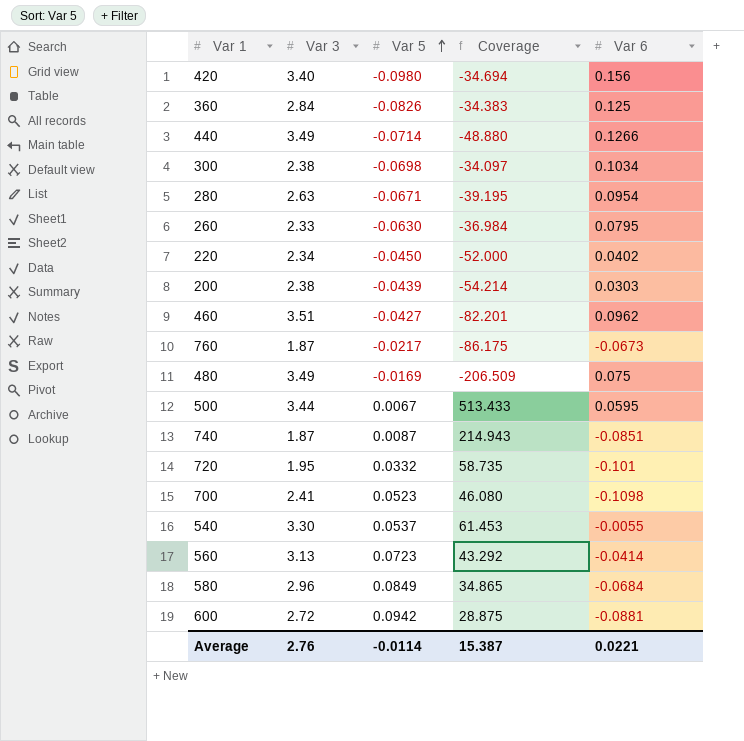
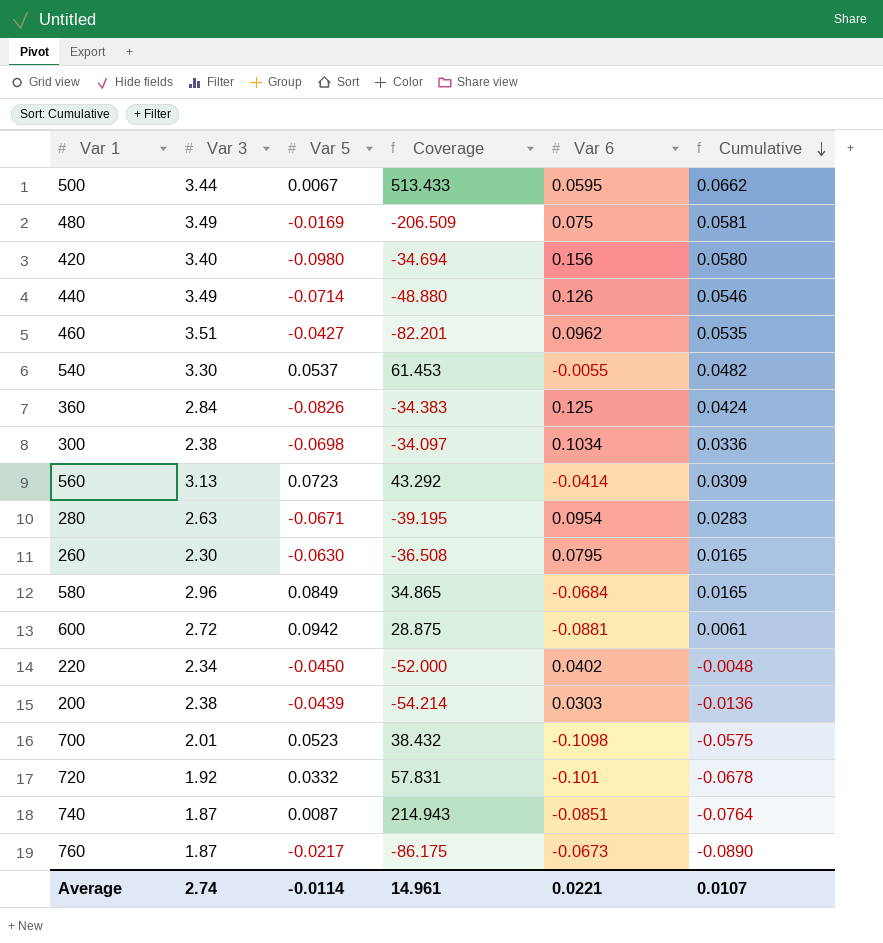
row order: Var 5 ascending -> Cumulative descending
column Cumulative | formula: none -> [Var 5] + [Var 6]
440 | Var 6: 0.1266 -> 0.126
260 | Var 3: 2.33 -> 2.30
260 | Coverage: -36.984 -> -36.508
700 | Var 3: 2.41 -> 2.01
700 | Coverage: 46.080 -> 38.432
720 | Var 3: 1.95 -> 1.92
720 | Coverage: 58.735 -> 57.831
Average | Var 3: 2.76 -> 2.74
Average | Coverage: 15.387 -> 14.961

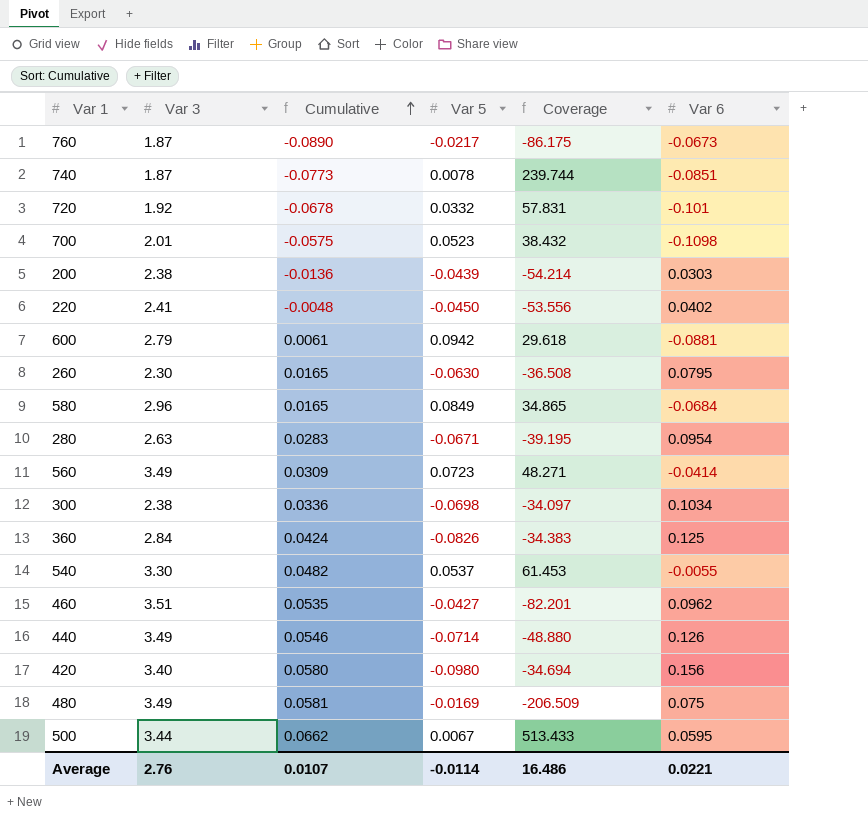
row order: Cumulative descending -> Cumulative ascending
column Cumulative | position: 6 -> 3
740 | Cumulative: -0.0764 -> -0.0773
740 | Var 5: 0.0087 -> 0.0078
740 | Coverage: 214.943 -> 239.744
220 | Var 3: 2.34 -> 2.41
220 | Coverage: -52.000 -> -53.556
600 | Var 3: 2.72 -> 2.79
600 | Coverage: 28.875 -> 29.618
560 | Var 3: 3.13 -> 3.49
560 | Coverage: 43.292 -> 48.271
Average | Var 3: 2.74 -> 2.76
Average | Coverage: 14.961 -> 16.486

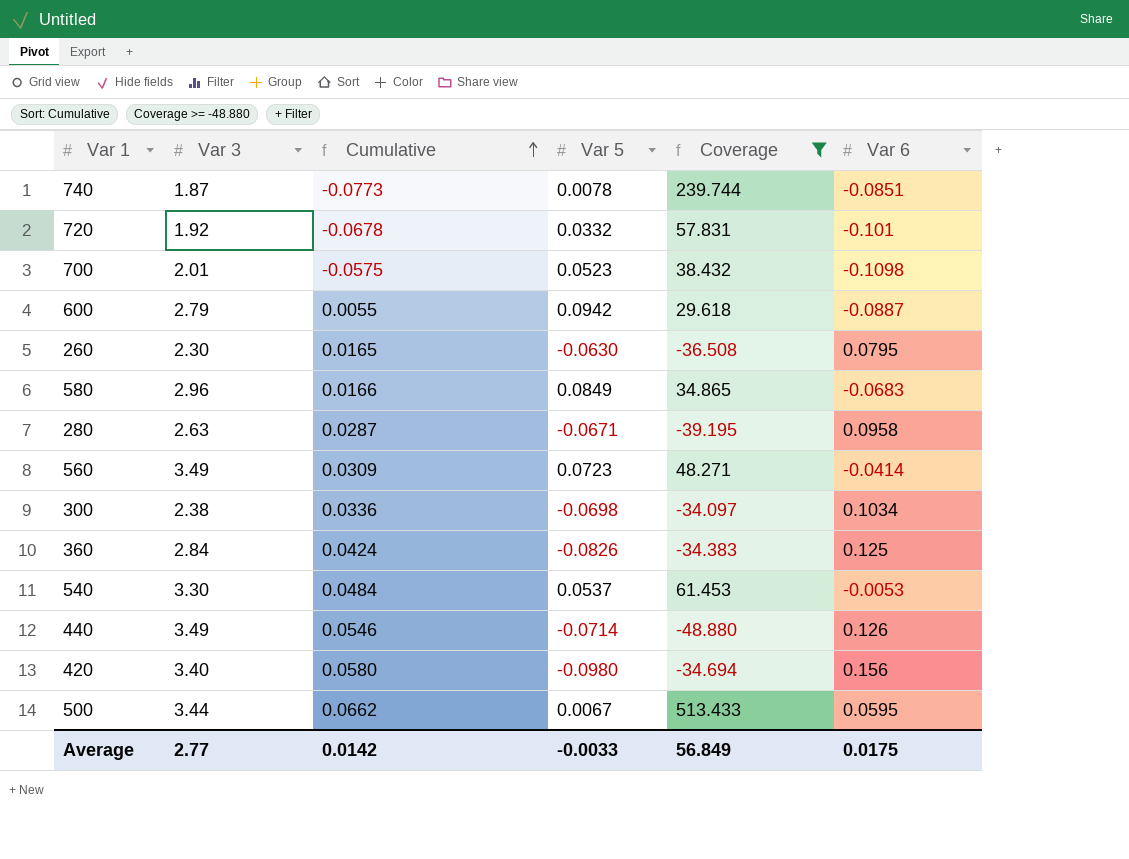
filter: none -> Coverage >= -48.880
600 | Cumulative: 0.0061 -> 0.0055
600 | Var 6: -0.0881 -> -0.0887
580 | Cumulative: 0.0165 -> 0.0166
580 | Var 6: -0.0684 -> -0.0683
280 | Cumulative: 0.0283 -> 0.0287
280 | Var 6: 0.0954 -> 0.0958
540 | Cumulative: 0.0482 -> 0.0484
540 | Var 6: -0.0055 -> -0.0053
Average | Var 3: 2.76 -> 2.77
Average | Cumulative: 0.0107 -> 0.0142
Average | Var 5: -0.0114 -> -0.0033
Average | Coverage: 16.486 -> 56.849
Average | Var 6: 0.0221 -> 0.0175

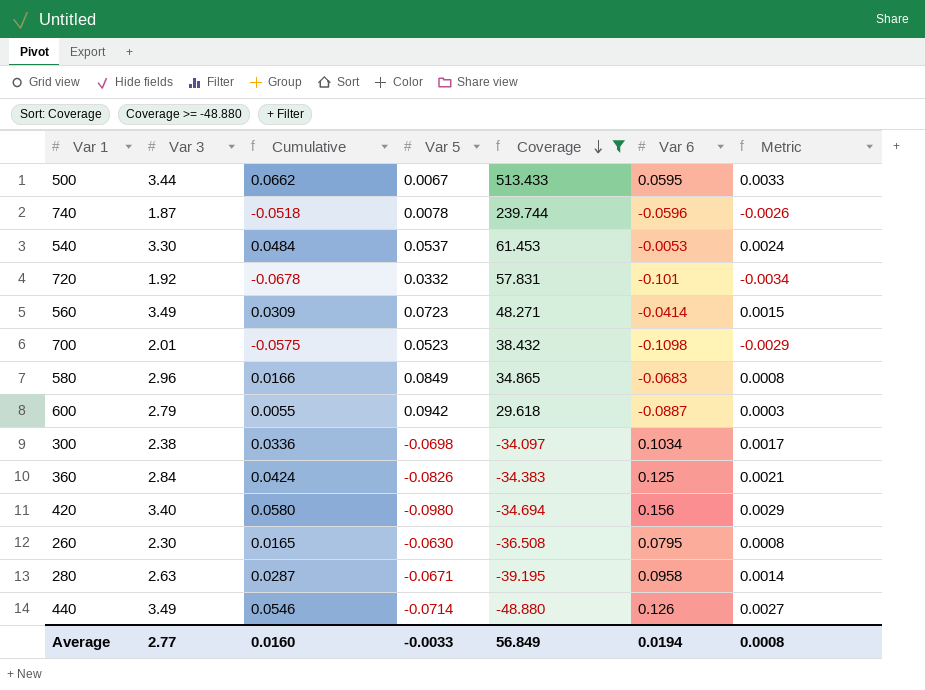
row order: Cumulative ascending -> Coverage descending
column Metric | formula: none -> [Cumulative] * 0.05
740 | Cumulative: -0.0773 -> -0.0518
740 | Var 6: -0.0851 -> -0.0596
Average | Cumulative: 0.0142 -> 0.0160
Average | Var 6: 0.0175 -> 0.0194

